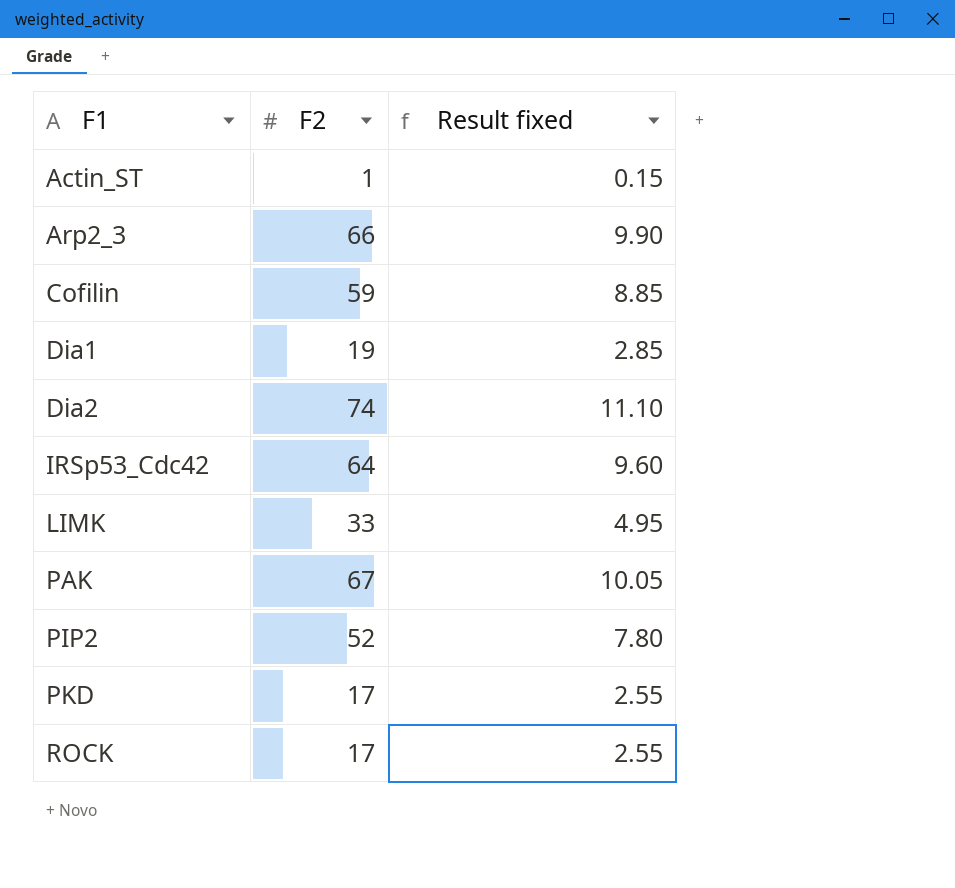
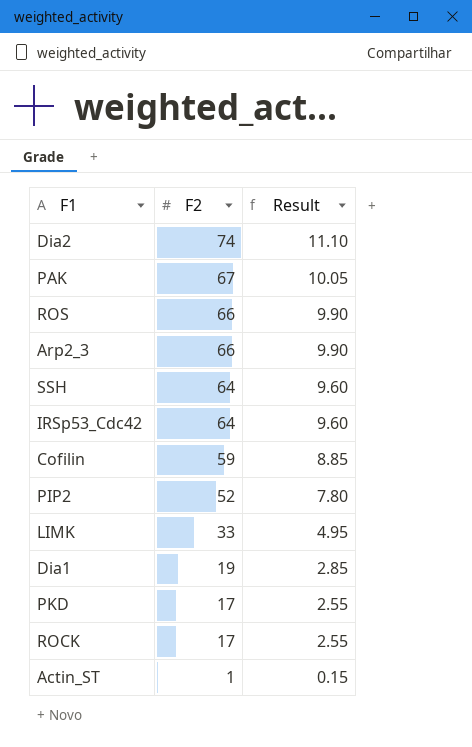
row order: F1 ascending -> F2 descending
column name: Result fixed -> Result
row ROS: none -> 66 | 9.90
row SSH: none -> 64 | 9.60

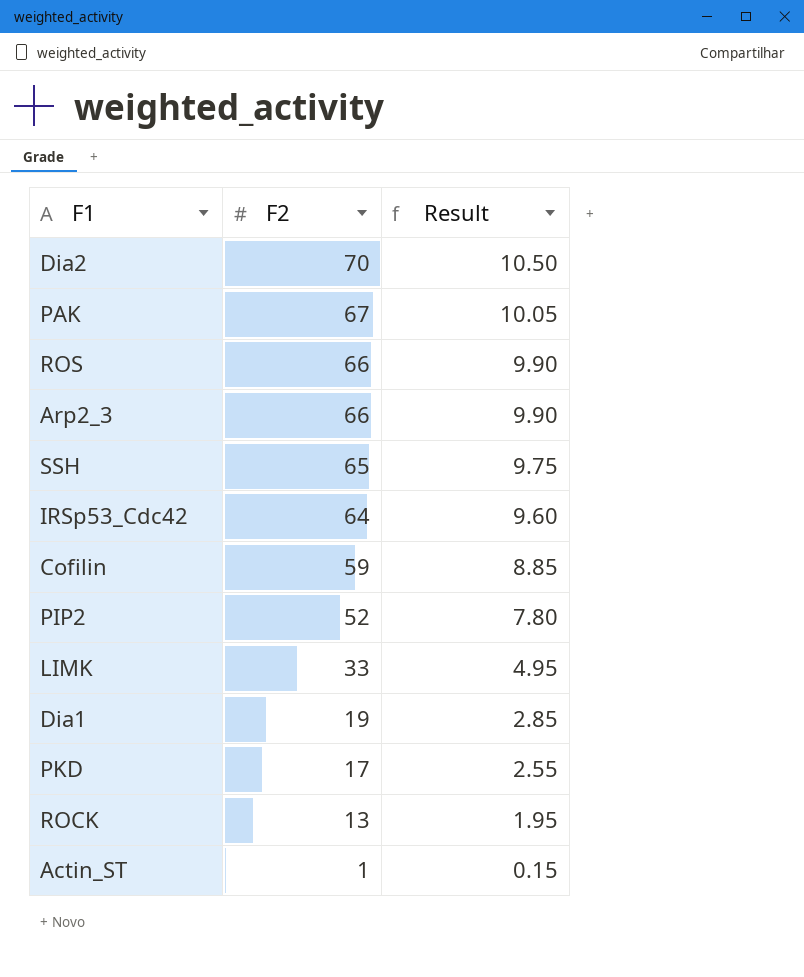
Dia2 | F2: 74 -> 70
Dia2 | Result: 11.10 -> 10.50
SSH | F2: 64 -> 65
SSH | Result: 9.60 -> 9.75
ROCK | F2: 17 -> 13
ROCK | Result: 2.55 -> 1.95

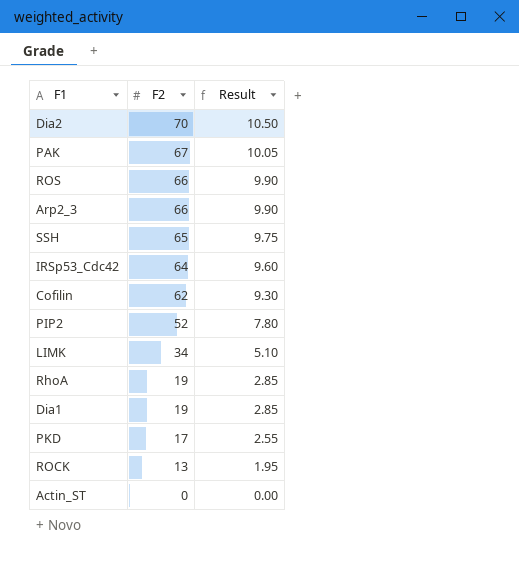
Cofilin | F2: 59 -> 62
Cofilin | Result: 8.85 -> 9.30
LIMK | F2: 33 -> 34
LIMK | Result: 4.95 -> 5.10
row RhoA: none -> 19 | 2.85
Actin_ST | F2: 1 -> 0
Actin_ST | Result: 0.15 -> 0.00

